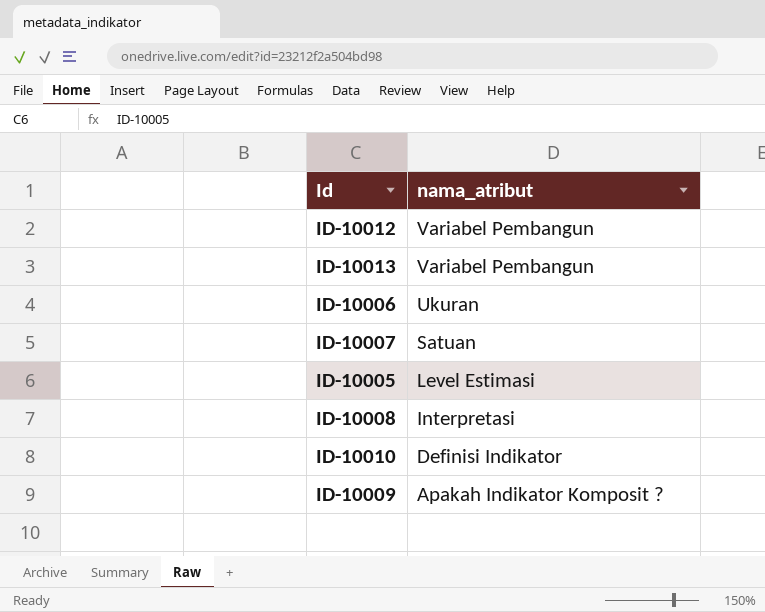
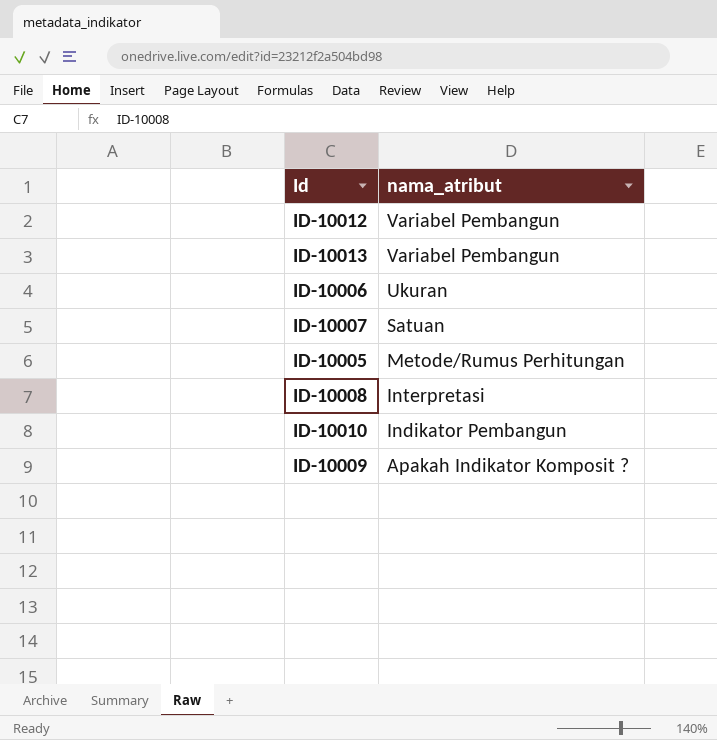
ID-10005 | nama_atribut: Level Estimasi -> Metode/Rumus Perhitungan
ID-10010 | nama_atribut: Definisi Indikator -> Indikator Pembangun

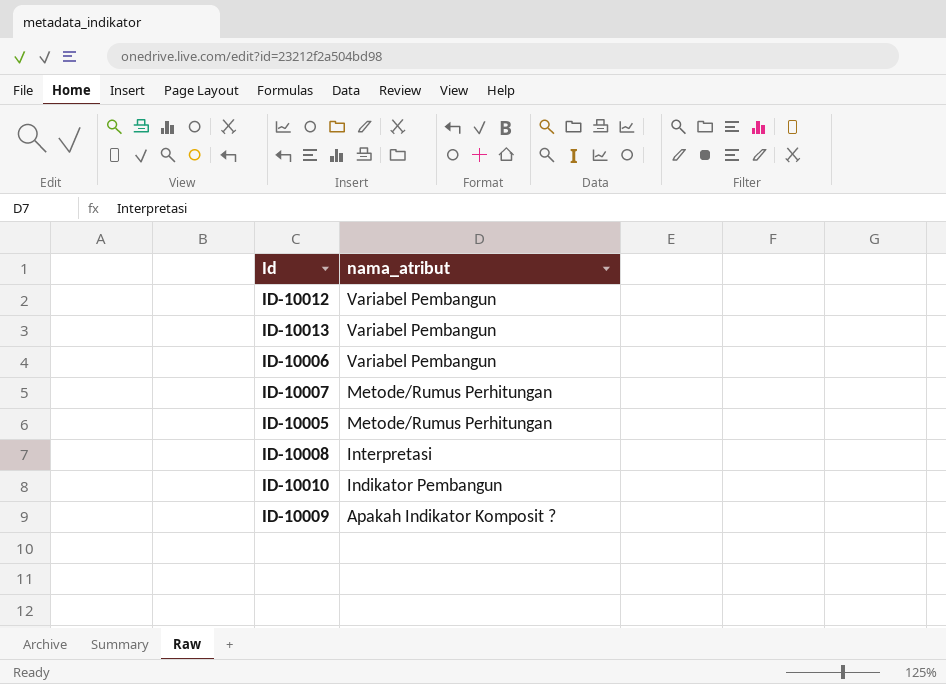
ID-10006 | nama_atribut: Ukuran -> Variabel Pembangun
ID-10007 | nama_atribut: Satuan -> Metode/Rumus Perhitungan

